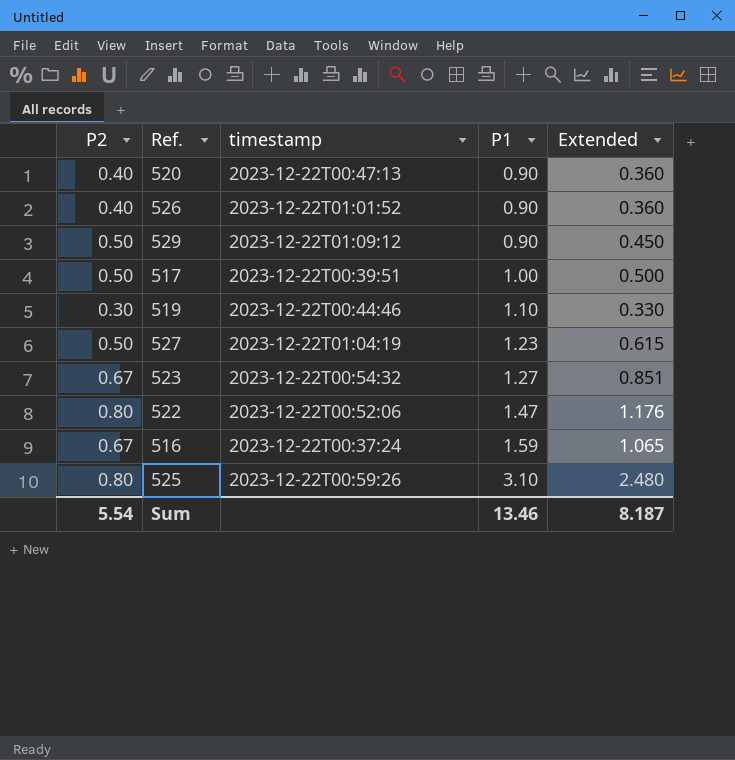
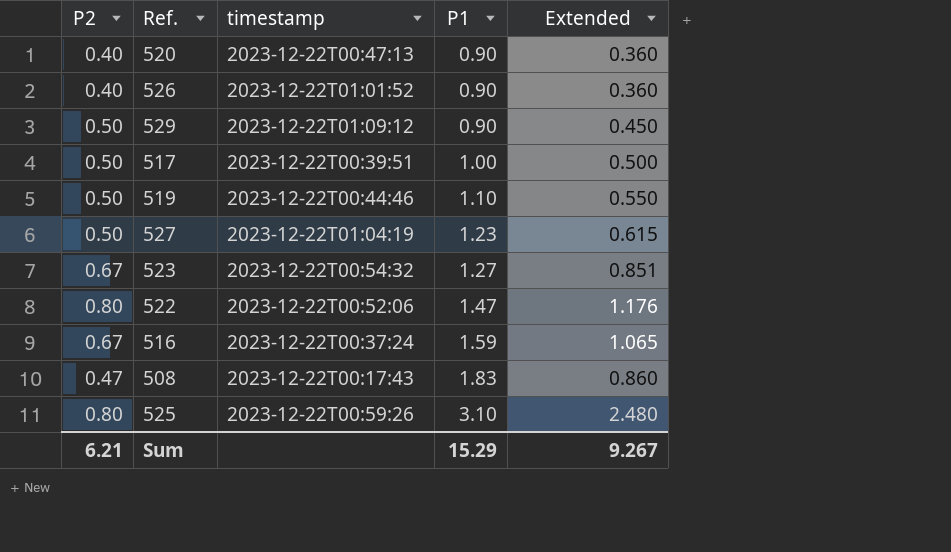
519 | P2: 0.30 -> 0.50
519 | Extended: 0.330 -> 0.550
row 508: none -> 0.47 | 2023-12-22T00:17:43 | 1.83 | 0.860
Sum | P2: 5.54 -> 6.21
Sum | P1: 13.46 -> 15.29
Sum | Extended: 8.187 -> 9.267

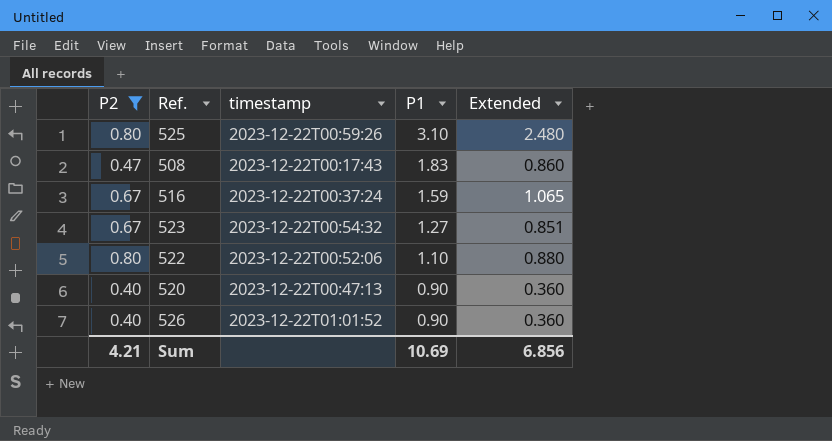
filter: none -> P2 != 0.50
row order: P1 ascending -> P1 descending
522 | P1: 1.47 -> 1.10
522 | Extended: 1.176 -> 0.880
Sum | P2: 6.21 -> 4.21
Sum | P1: 15.29 -> 10.69
Sum | Extended: 9.267 -> 6.856

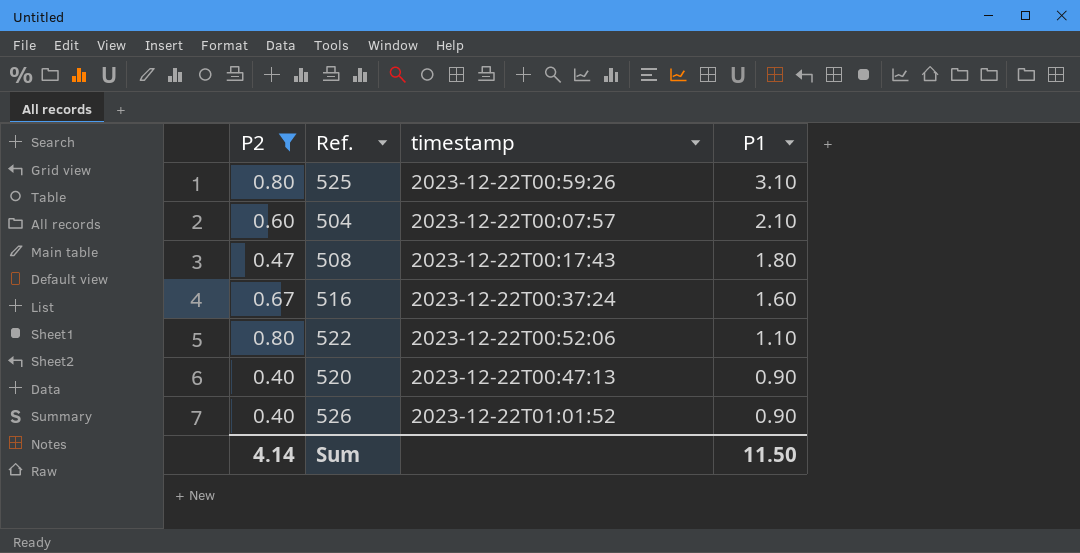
column Extended | formula: [P2] * [P1] -> none
row 523: 0.67 | 2023-12-22T00:54:32 | 1.27 | 0.851 -> none
row 504: none -> 0.60 | 2023-12-22T00:07:57 | 2.10
508 | P1: 1.83 -> 1.80
516 | P1: 1.59 -> 1.60
Sum | P2: 4.21 -> 4.14
Sum | P1: 10.69 -> 11.50

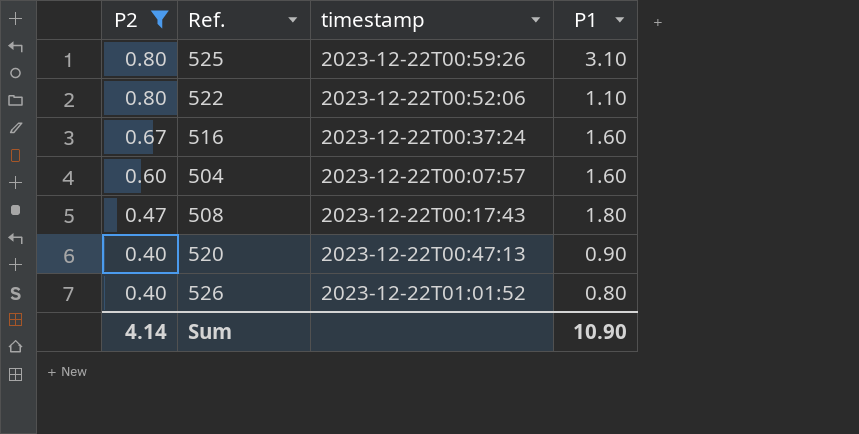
row order: P1 descending -> P2 descending
504 | P1: 2.10 -> 1.60
526 | P1: 0.90 -> 0.80
Sum | P1: 11.50 -> 10.90

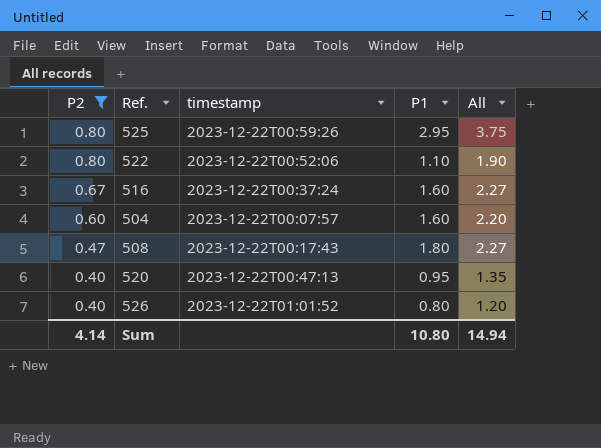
column All | formula: none -> [P2] + [P1]
525 | P1: 3.10 -> 2.95
520 | P1: 0.90 -> 0.95
Sum | P1: 10.90 -> 10.80

